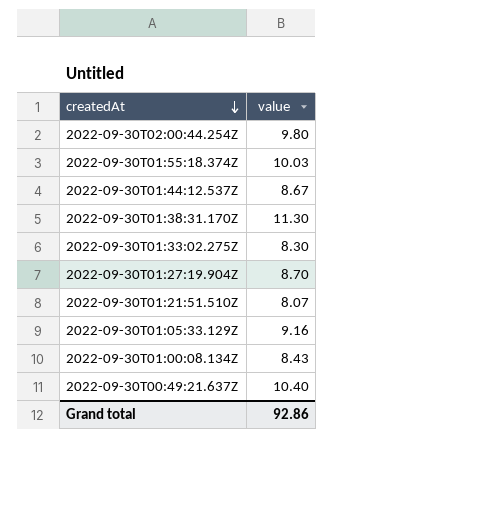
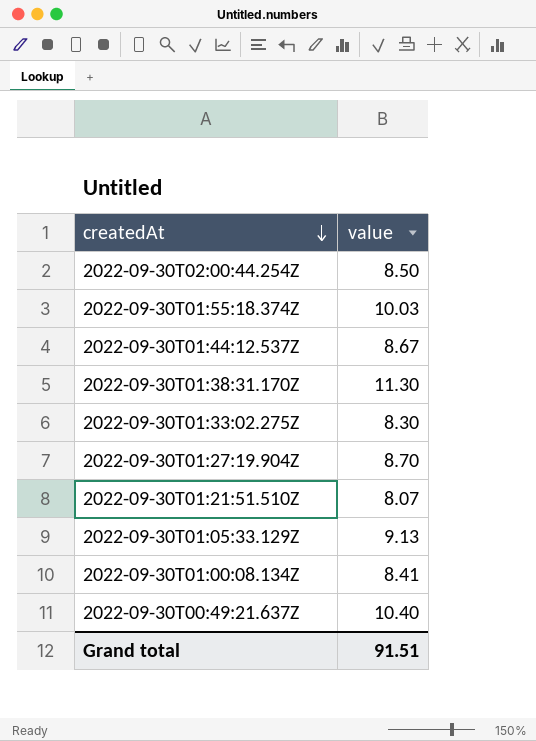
2022-09-30T02:00:44.254Z | value: 9.80 -> 8.50
2022-09-30T01:05:33.129Z | value: 9.16 -> 9.13
2022-09-30T01:00:08.134Z | value: 8.43 -> 8.41
Grand total | value: 92.86 -> 91.51

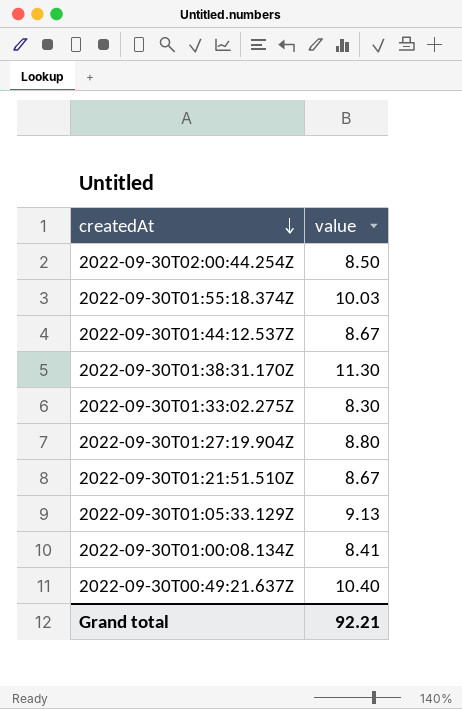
2022-09-30T01:27:19.904Z | value: 8.70 -> 8.80
2022-09-30T01:21:51.510Z | value: 8.07 -> 8.67
Grand total | value: 91.51 -> 92.21

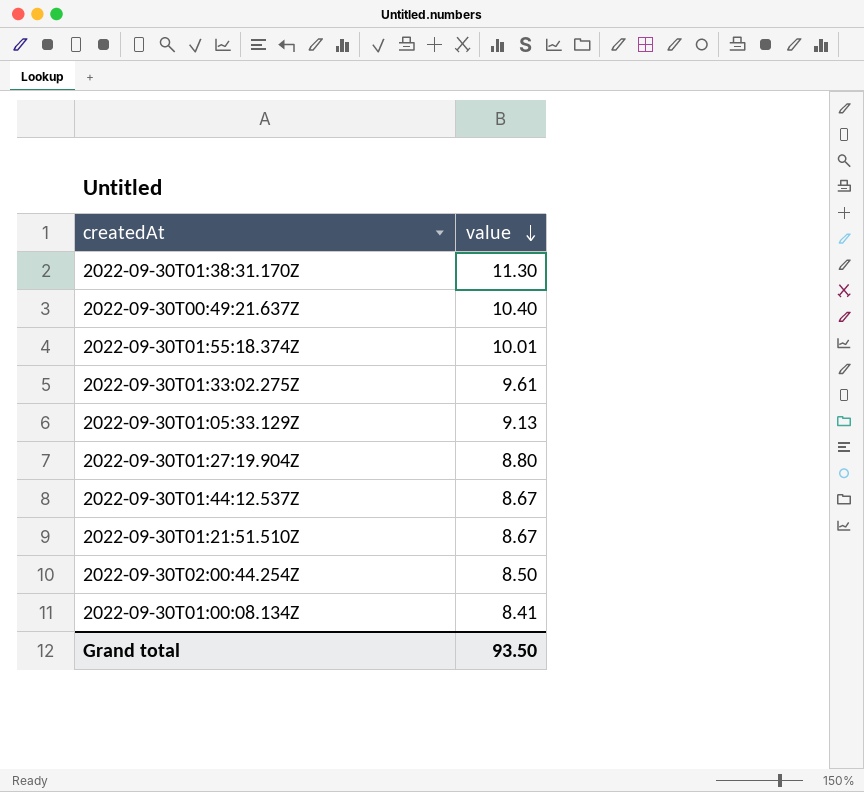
row order: createdAt descending -> value descending
2022-09-30T01:55:18.374Z | value: 10.03 -> 10.01
2022-09-30T01:33:02.275Z | value: 8.30 -> 9.61
Grand total | value: 92.21 -> 93.50

